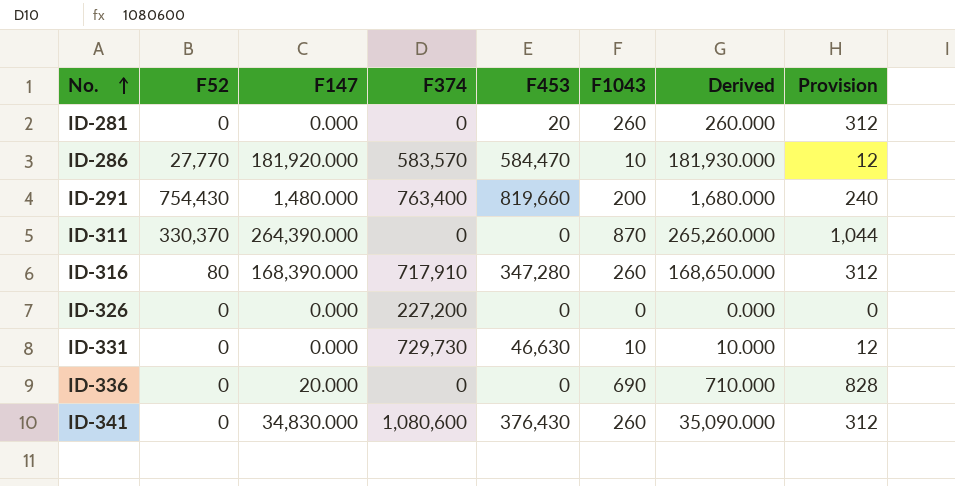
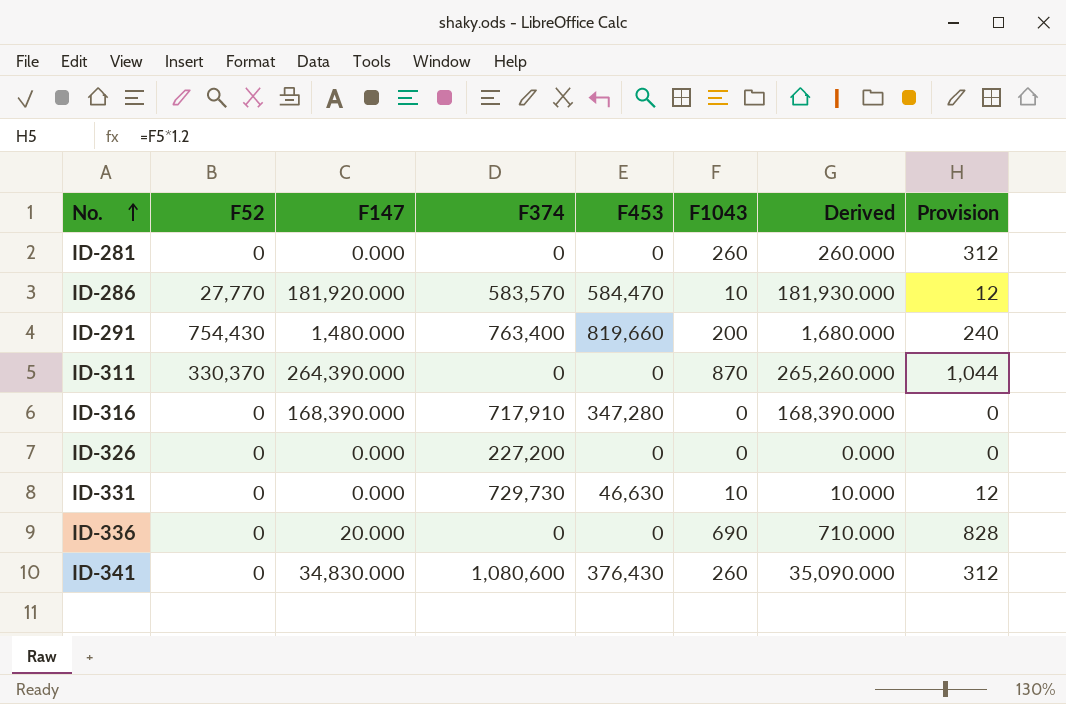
ID-281 | F453: 20 -> 0
ID-316 | F52: 80 -> 0
ID-316 | F1043: 260 -> 0
ID-316 | Derived: 168,650.000 -> 168,390.000
ID-316 | Provision: 312 -> 0

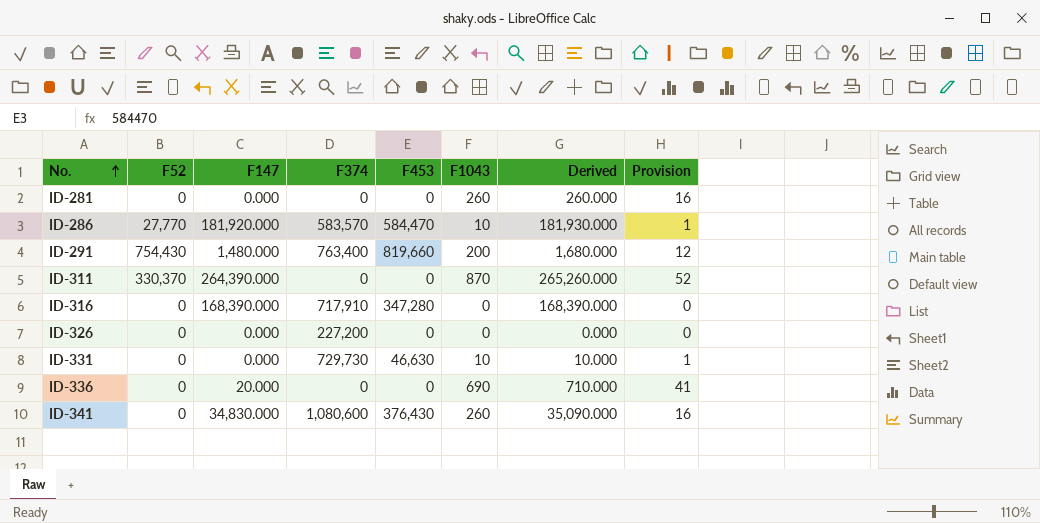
column Provision | formula: [F1043] * 1.2 -> [F1043] * 0.06

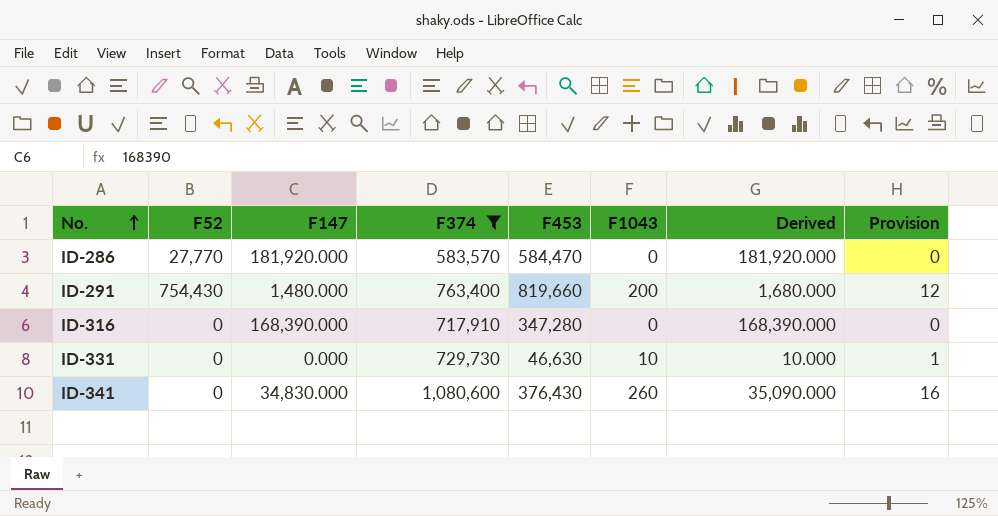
filter: none -> F374 >= 583,570
ID-286 | F1043: 10 -> 0
ID-286 | Derived: 181,930.000 -> 181,920.000
ID-286 | Provision: 1 -> 0

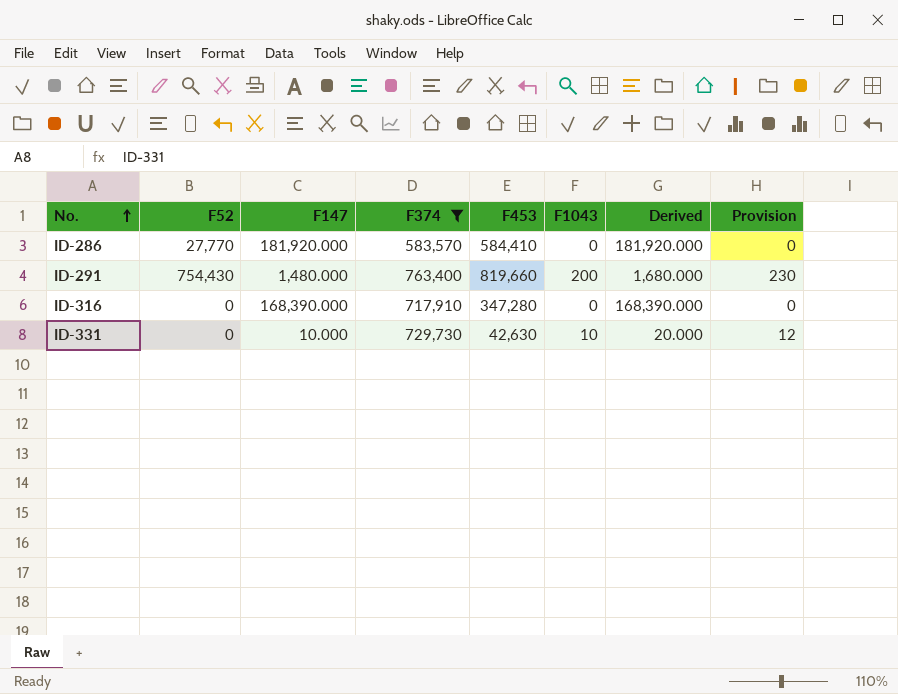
column Provision | formula: [F1043] * 0.06 -> [F1043] * 1.15
row ID-341: 0 | 34,830.000 | 1,080,600 | 376,430 | 260 | 35,090.000 | 16 -> none
ID-286 | F453: 584,470 -> 584,410
ID-331 | F147: 0.000 -> 10.000
ID-331 | F453: 46,630 -> 42,630
ID-331 | Derived: 10.000 -> 20.000

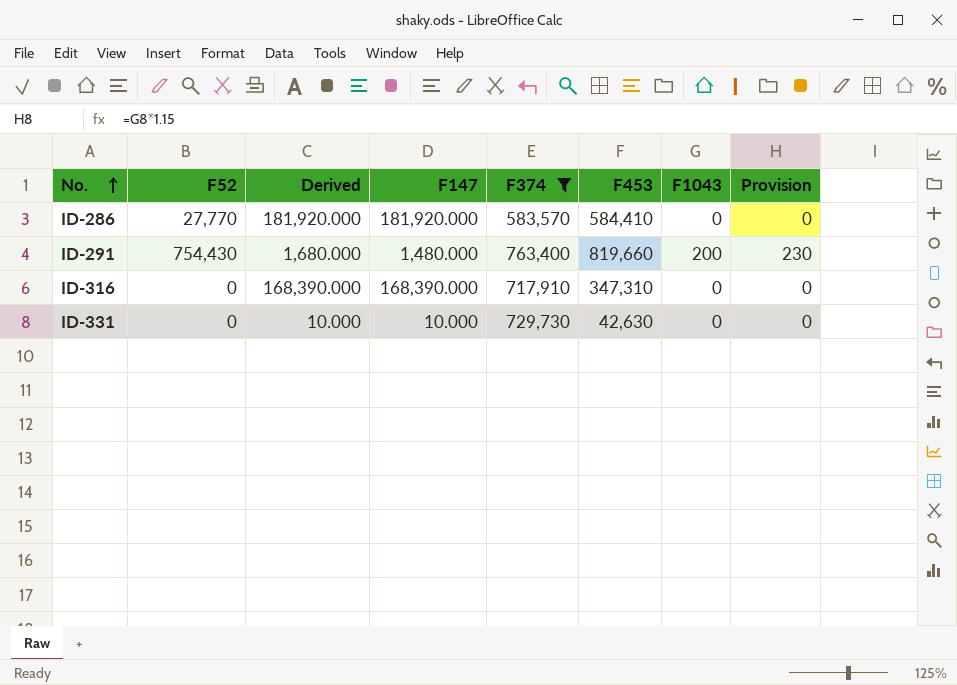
column Derived | position: 7 -> 3
ID-316 | F453: 347,280 -> 347,310
ID-331 | Derived: 20.000 -> 10.000
ID-331 | F1043: 10 -> 0
ID-331 | Provision: 12 -> 0

